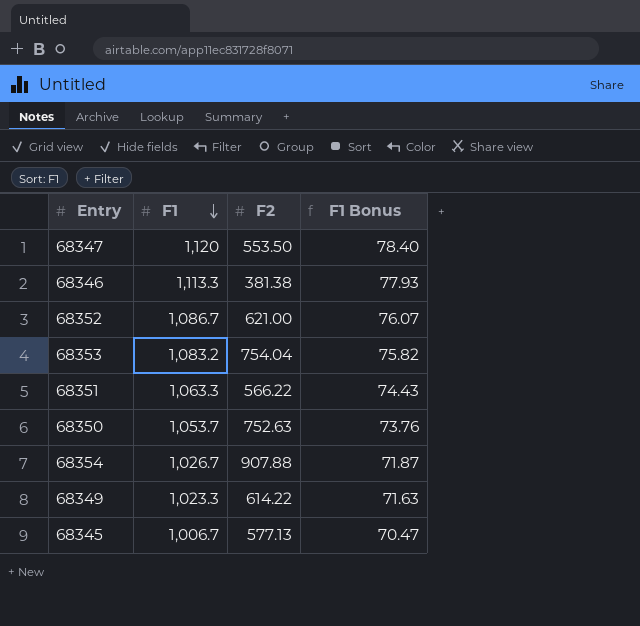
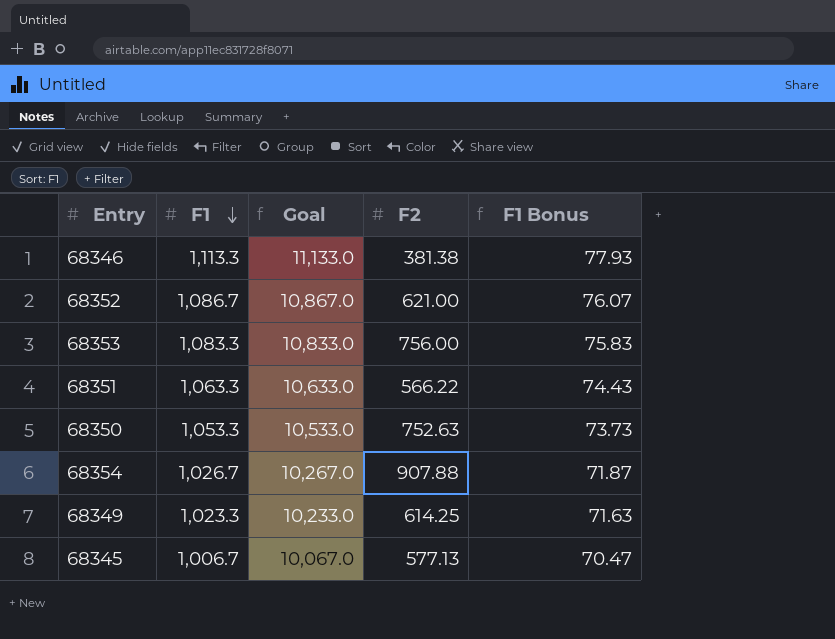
column Goal | formula: none -> [F1] * 10
row 68347: 1,120 | 553.50 | 78.40 -> none
68353 | F1: 1,083.2 -> 1,083.3
68353 | F2: 754.04 -> 756.00
68353 | F1 Bonus: 75.82 -> 75.83
68350 | F1: 1,053.7 -> 1,053.3
68350 | F1 Bonus: 73.76 -> 73.73
68349 | F2: 614.22 -> 614.25

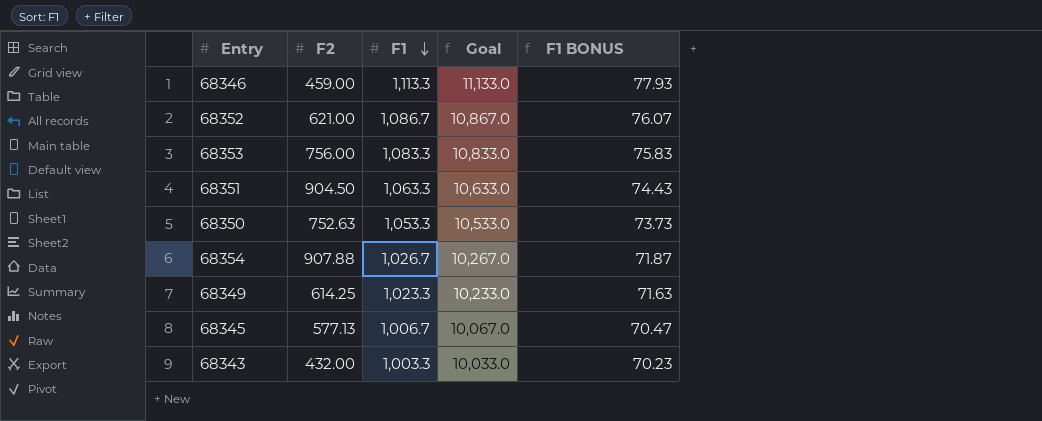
column F2 | position: 4 -> 2
column name: F1 Bonus -> F1 BONUS
68346 | F2: 381.38 -> 459.00
68351 | F2: 566.22 -> 904.50
row 68343: none -> 432.00 | 1,003.3 | 10,033.0 | 70.23

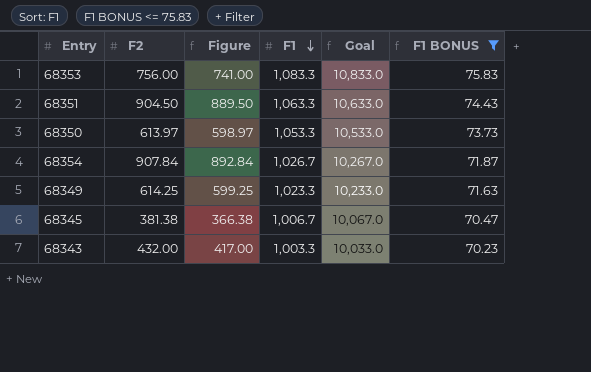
filter: none -> F1 BONUS <= 75.83
column Figure | formula: none -> [F2] - 15
68350 | F2: 752.63 -> 613.97
68354 | F2: 907.88 -> 907.84
68345 | F2: 577.13 -> 381.38

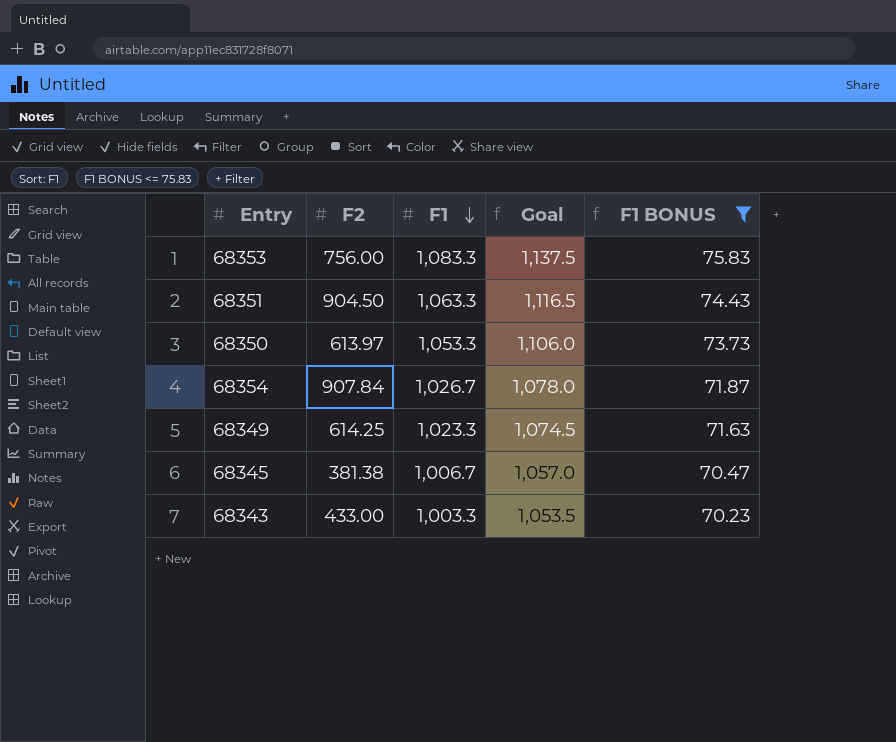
column Figure | formula: [F2] - 15 -> none
column Goal | formula: [F1] * 10 -> [F1] * 1.05
68343 | F2: 432.00 -> 433.00

